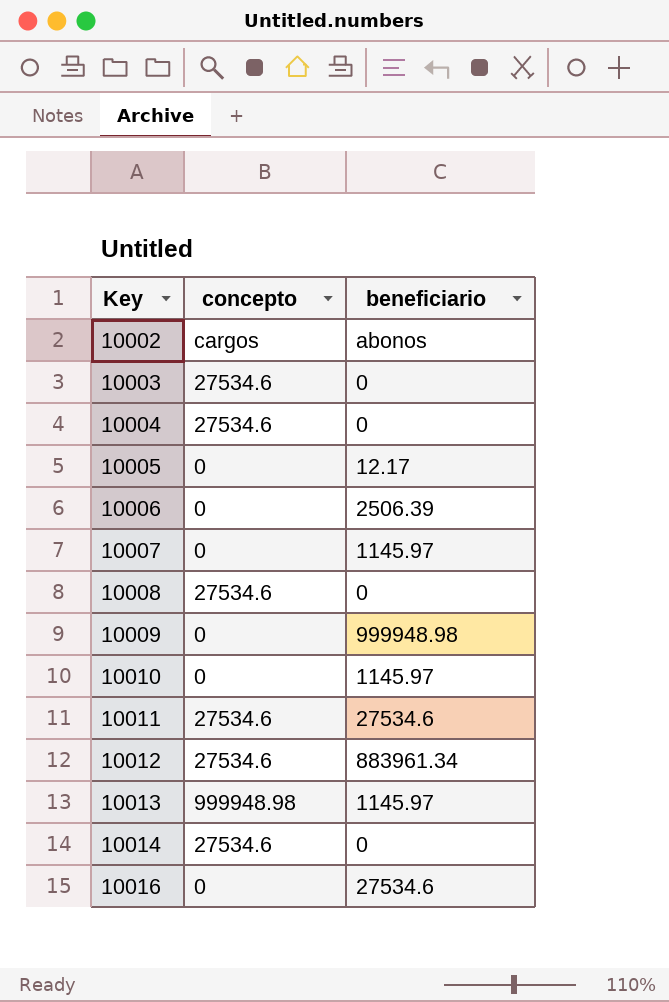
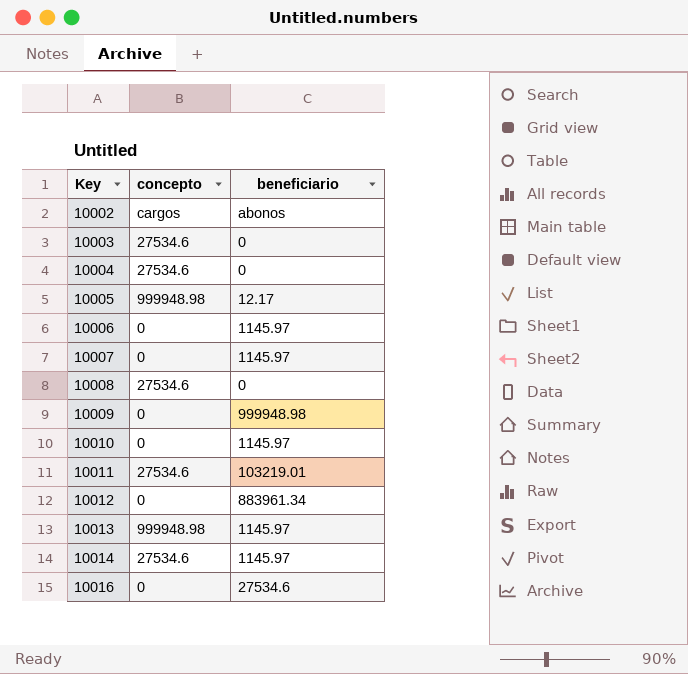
10005 | concepto: 0 -> 999948.98
10006 | beneficiario: 2506.39 -> 1145.97
10011 | beneficiario: 27534.6 -> 103219.01
10012 | concepto: 27534.6 -> 0
10014 | beneficiario: 0 -> 1145.97

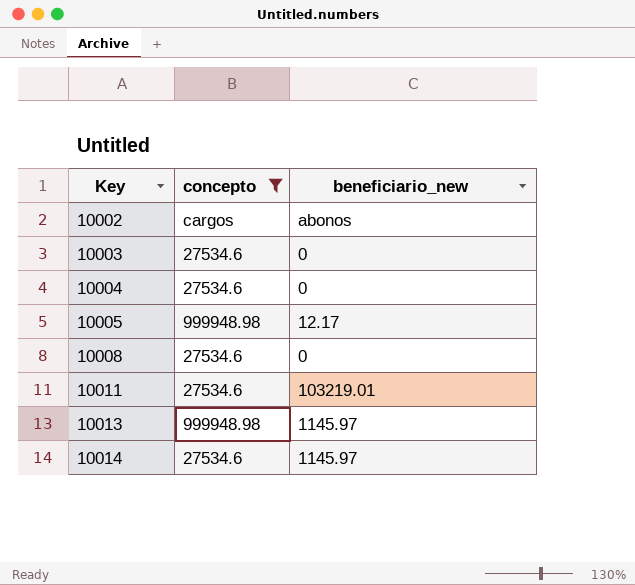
filter: none -> concepto != 0
column name: beneficiario -> beneficiario_new

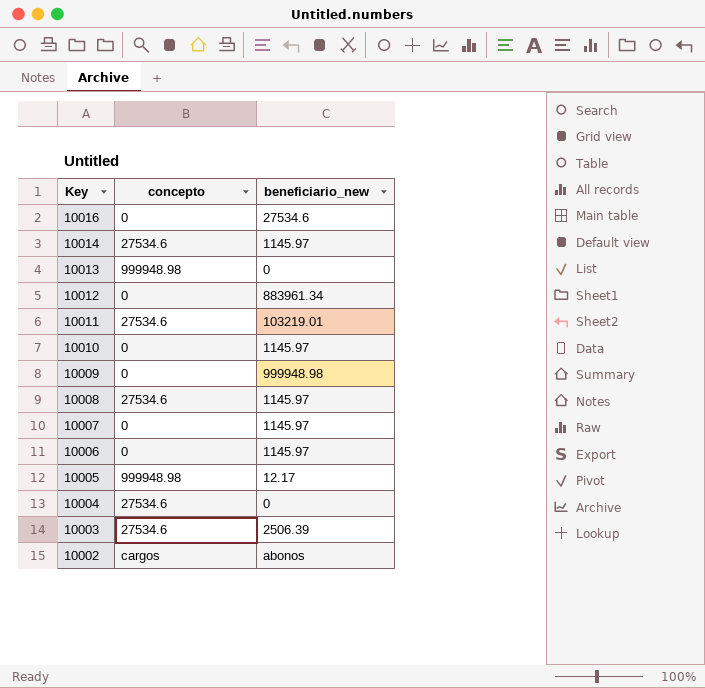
filter: concepto != 0 -> none
row order: Key ascending -> Key descending
10013 | beneficiario_new: 1145.97 -> 0
10008 | beneficiario_new: 0 -> 1145.97
10003 | beneficiario_new: 0 -> 2506.39

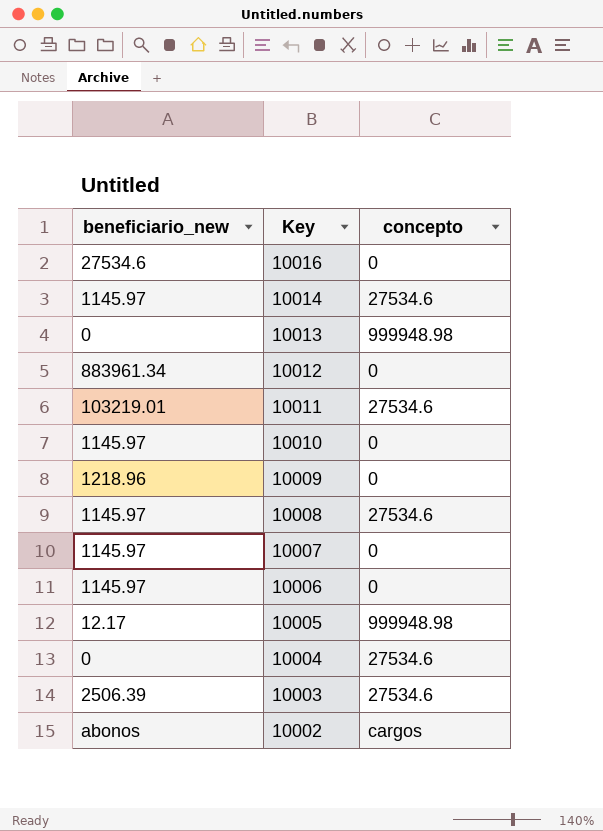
column beneficiario_new | position: 3 -> 1
10009 | beneficiario_new: 999948.98 -> 1218.96

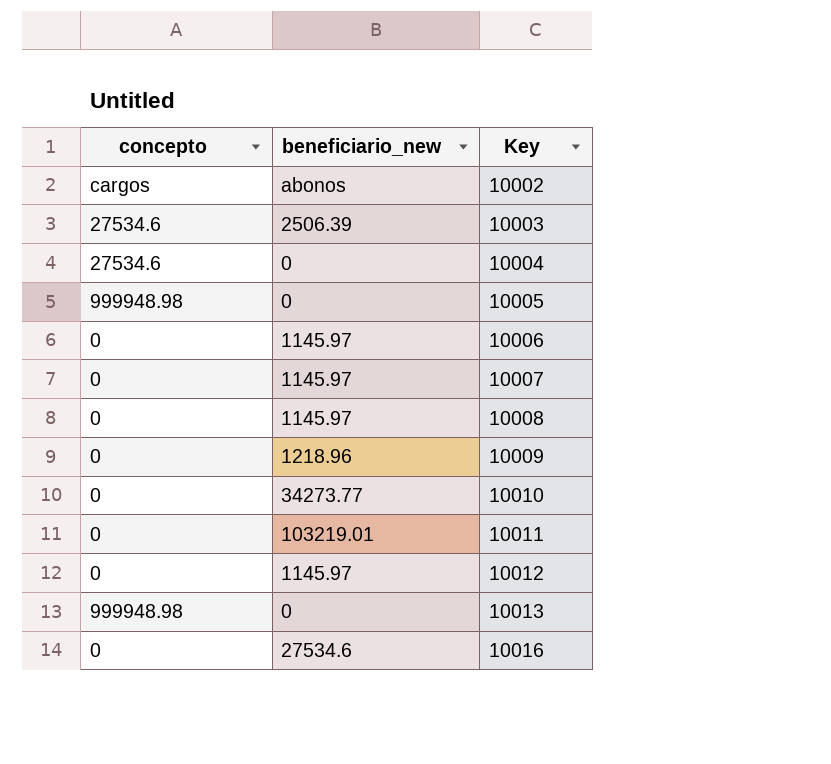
row order: Key descending -> Key ascending
column concepto | position: 3 -> 1
row 10014: 1145.97 | 27534.6 -> none
10005 | beneficiario_new: 12.17 -> 0
10008 | concepto: 27534.6 -> 0
10010 | beneficiario_new: 1145.97 -> 34273.77
10011 | concepto: 27534.6 -> 0
10012 | beneficiario_new: 883961.34 -> 1145.97

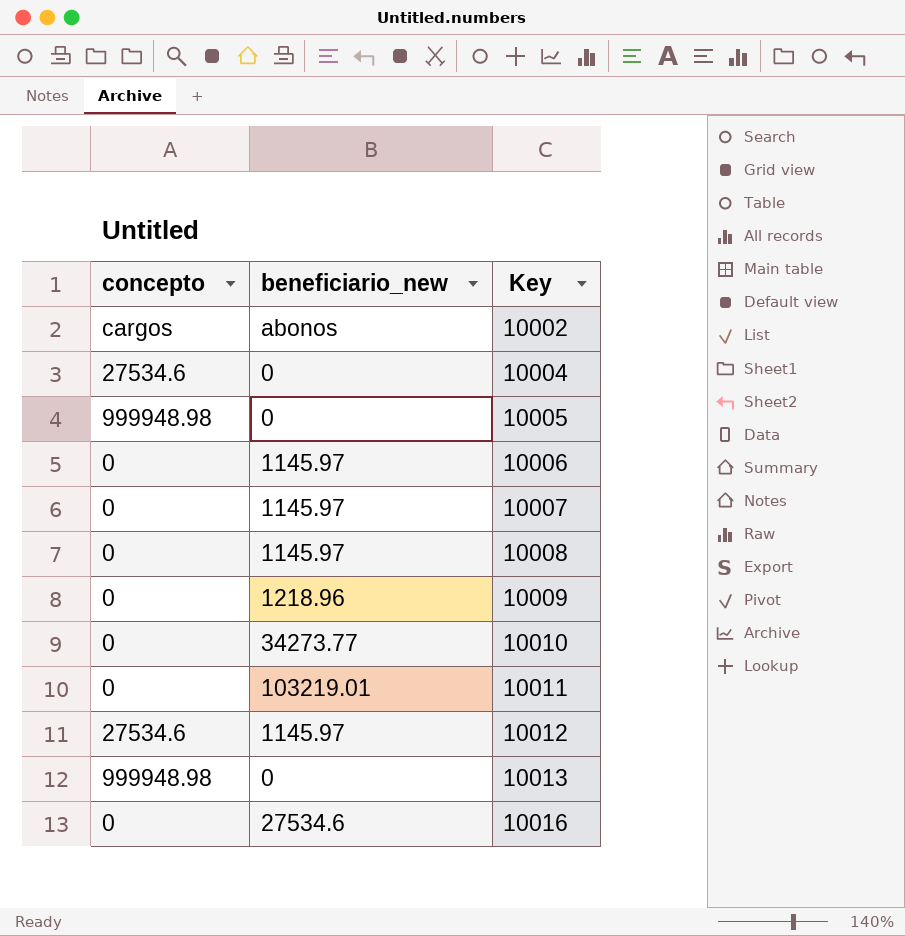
row 10003: 27534.6 | 2506.39 -> none
10012 | concepto: 0 -> 27534.6

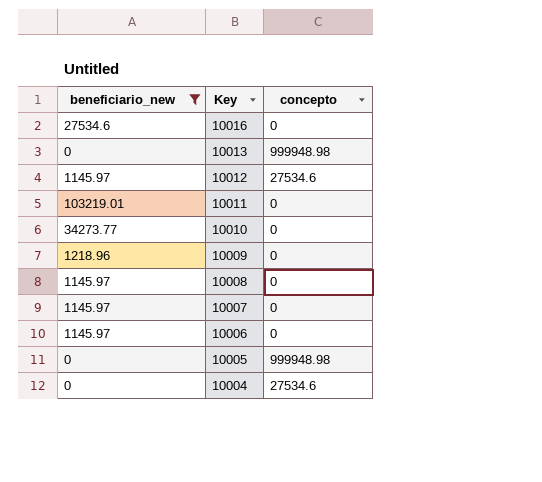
filter: none -> beneficiario_new != abonos
row order: Key ascending -> Key descending
column concepto | position: 1 -> 3

